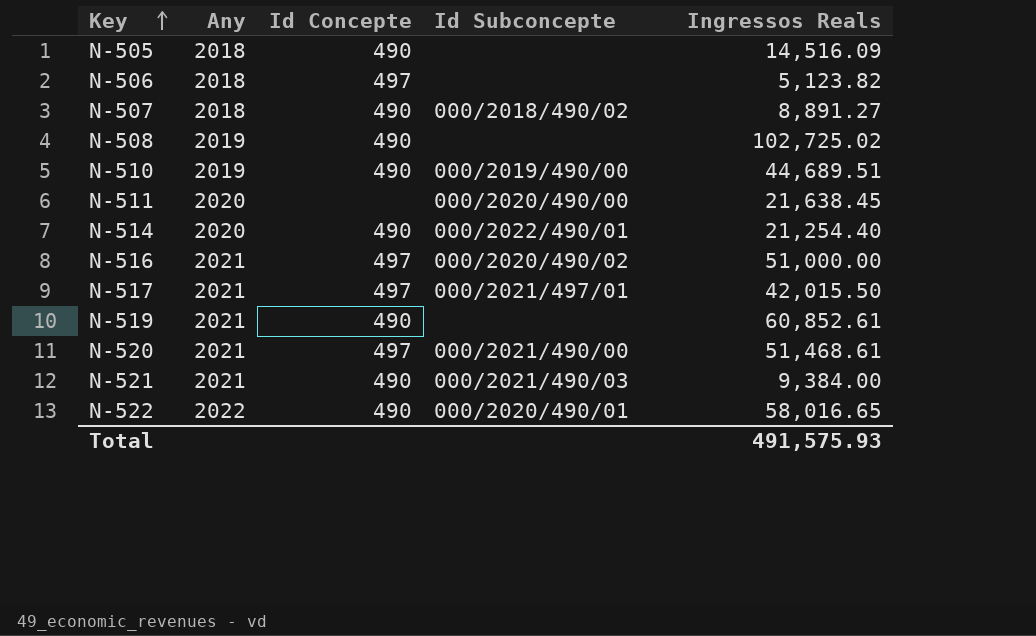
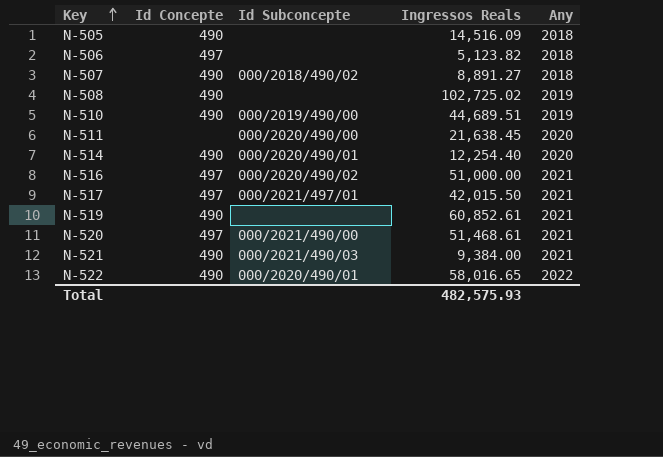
column Any | position: 2 -> 5
N-514 | Id Subconcepte: 000/2022/490/01 -> 000/2020/490/01
N-514 | Ingressos Reals: 21,254.40 -> 12,254.40
Total | Ingressos Reals: 491,575.93 -> 482,575.93

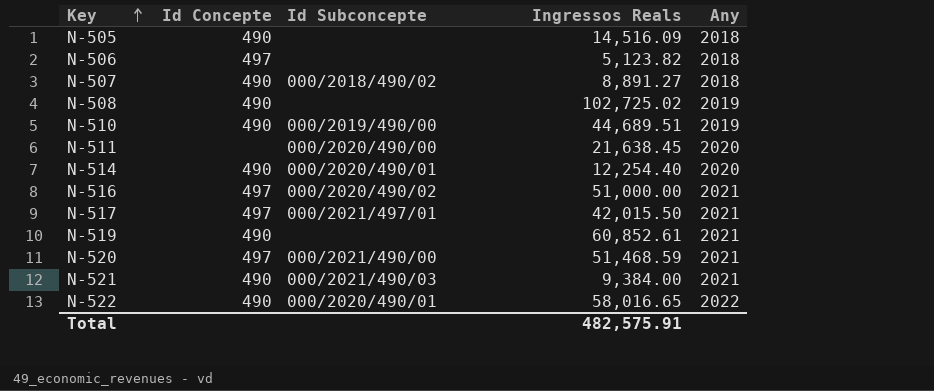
N-520 | Ingressos Reals: 51,468.61 -> 51,468.59
Total | Ingressos Reals: 482,575.93 -> 482,575.91

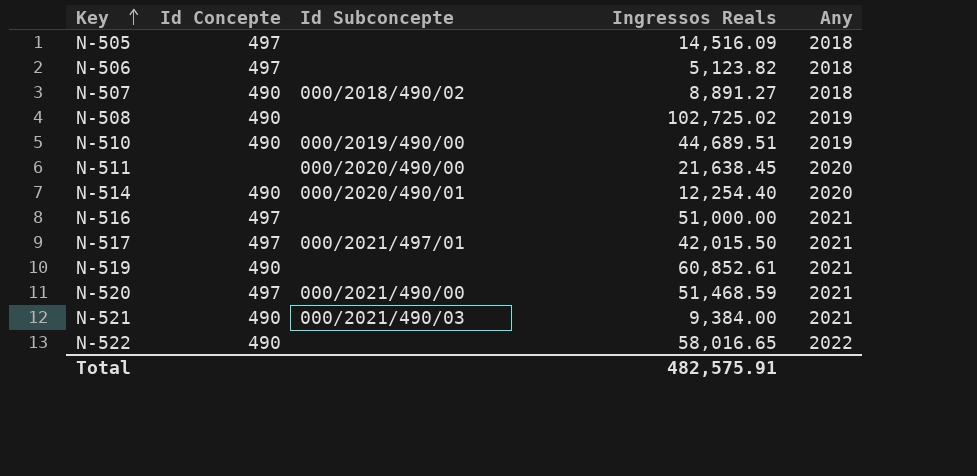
N-505 | Id Concepte: 490 -> 497
N-516 | Id Subconcepte: 000/2020/490/02 -> none
N-522 | Id Subconcepte: 000/2020/490/01 -> none

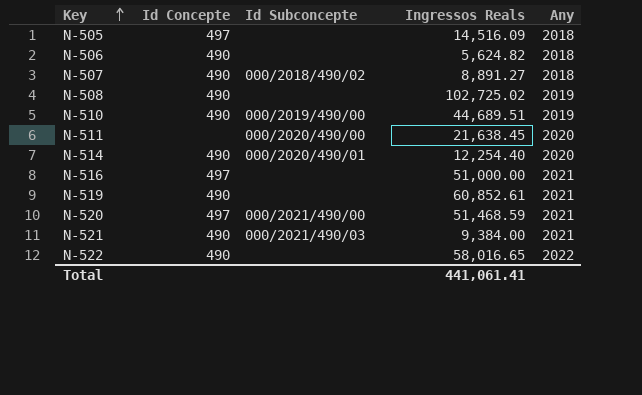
row N-517: 497 | 000/2021/497/01 | 42,015.50 | 2021 -> none
N-506 | Id Concepte: 497 -> 490
N-506 | Ingressos Reals: 5,123.82 -> 5,624.82
Total | Ingressos Reals: 482,575.91 -> 441,061.41

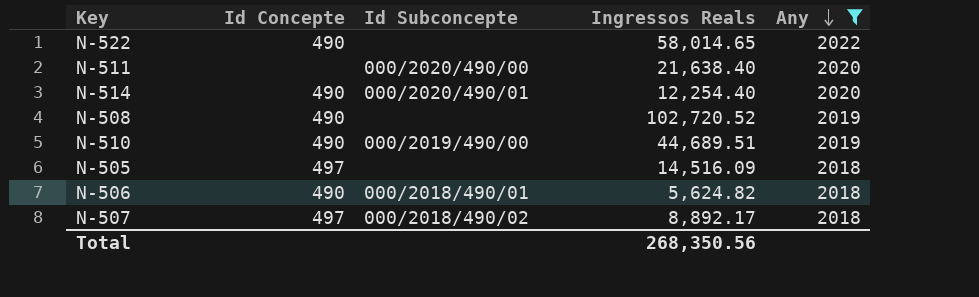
filter: none -> Any != 2021
row order: Key ascending -> Any descending
N-522 | Ingressos Reals: 58,016.65 -> 58,014.65
N-511 | Ingressos Reals: 21,638.45 -> 21,638.40
N-508 | Ingressos Reals: 102,725.02 -> 102,720.52
N-506 | Id Subconcepte: none -> 000/2018/490/01
N-507 | Id Concepte: 490 -> 497
N-507 | Ingressos Reals: 8,891.27 -> 8,892.17
Total | Ingressos Reals: 441,061.41 -> 268,350.56

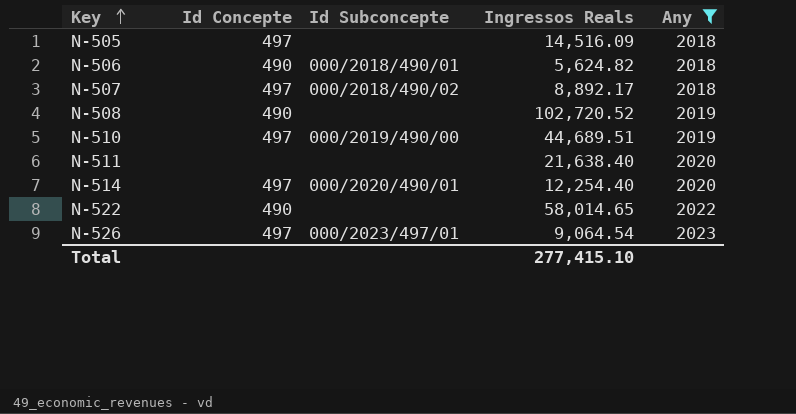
row order: Any descending -> Key ascending
N-510 | Id Concepte: 490 -> 497
N-511 | Id Subconcepte: 000/2020/490/00 -> none
N-514 | Id Concepte: 490 -> 497
row N-526: none -> 497 | 000/2023/497/01 | 9,064.54 | 2023
Total | Ingressos Reals: 268,350.56 -> 277,415.10

